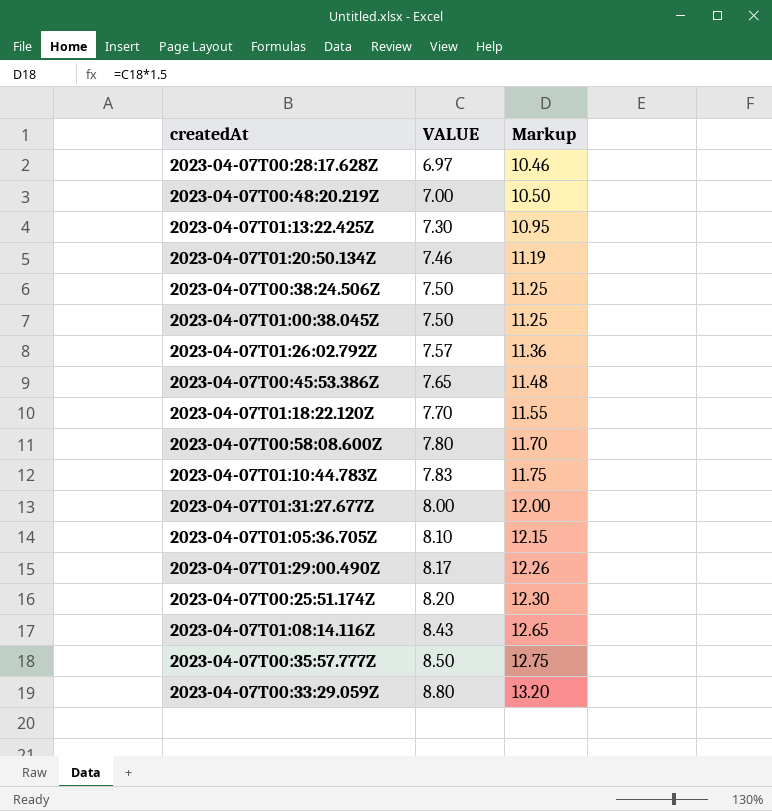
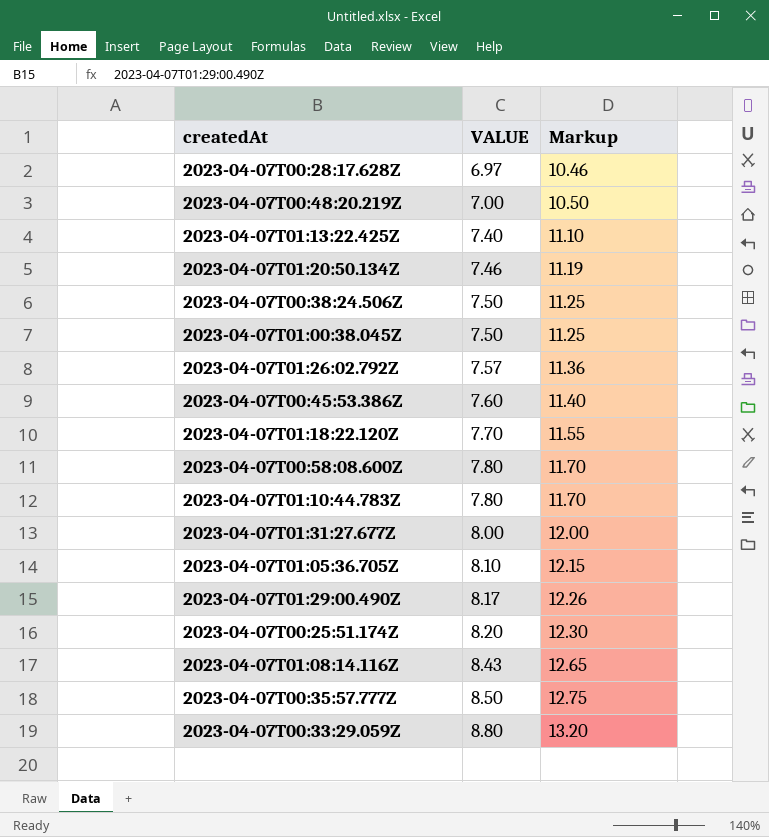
2023-04-07T01:13:22.425Z | VALUE: 7.30 -> 7.40
2023-04-07T01:13:22.425Z | Markup: 10.95 -> 11.10
2023-04-07T00:45:53.386Z | VALUE: 7.65 -> 7.60
2023-04-07T00:45:53.386Z | Markup: 11.48 -> 11.40
2023-04-07T01:10:44.783Z | VALUE: 7.83 -> 7.80
2023-04-07T01:10:44.783Z | Markup: 11.75 -> 11.70

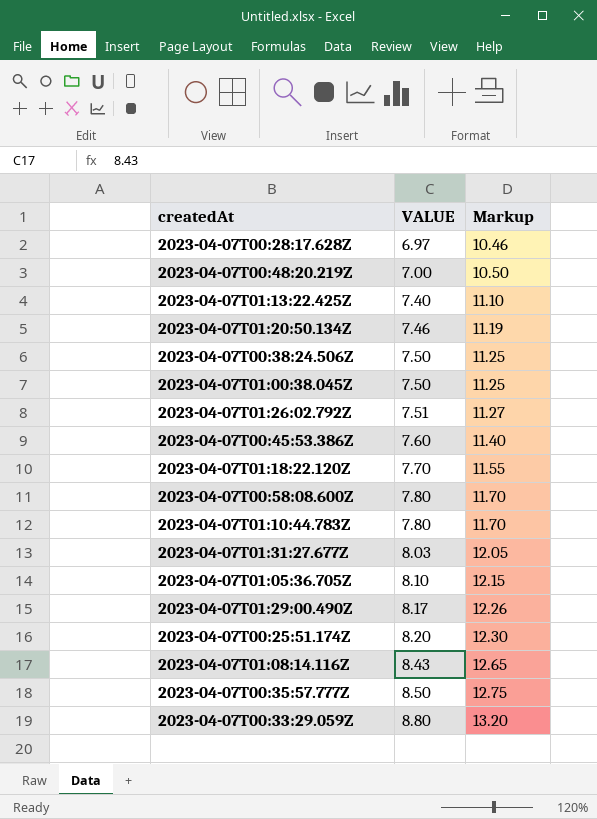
2023-04-07T01:26:02.792Z | VALUE: 7.57 -> 7.51
2023-04-07T01:26:02.792Z | Markup: 11.36 -> 11.27
2023-04-07T01:31:27.677Z | VALUE: 8.00 -> 8.03
2023-04-07T01:31:27.677Z | Markup: 12.00 -> 12.05

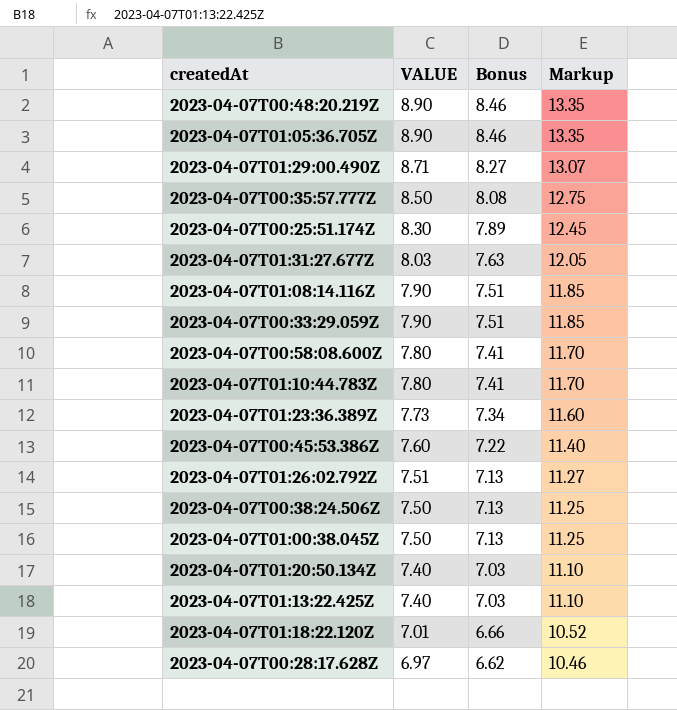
row order: VALUE ascending -> VALUE descending
column Bonus | formula: none -> [VALUE] * 0.95
2023-04-07T00:48:20.219Z | VALUE: 7.00 -> 8.90
2023-04-07T00:48:20.219Z | Markup: 10.50 -> 13.35
2023-04-07T01:05:36.705Z | VALUE: 8.10 -> 8.90
2023-04-07T01:05:36.705Z | Markup: 12.15 -> 13.35
2023-04-07T01:29:00.490Z | VALUE: 8.17 -> 8.71
2023-04-07T01:29:00.490Z | Markup: 12.26 -> 13.07
2023-04-07T00:25:51.174Z | VALUE: 8.20 -> 8.30
2023-04-07T00:25:51.174Z | Markup: 12.30 -> 12.45
2023-04-07T01:08:14.116Z | VALUE: 8.43 -> 7.90
2023-04-07T01:08:14.116Z | Markup: 12.65 -> 11.85
2023-04-07T00:33:29.059Z | VALUE: 8.80 -> 7.90
2023-04-07T00:33:29.059Z | Markup: 13.20 -> 11.85
row 2023-04-07T01:23:36.389Z: none -> 7.73 | 7.34 | 11.60
2023-04-07T01:20:50.134Z | VALUE: 7.46 -> 7.40
2023-04-07T01:20:50.134Z | Markup: 11.19 -> 11.10
2023-04-07T01:18:22.120Z | VALUE: 7.70 -> 7.01
2023-04-07T01:18:22.120Z | Markup: 11.55 -> 10.52

